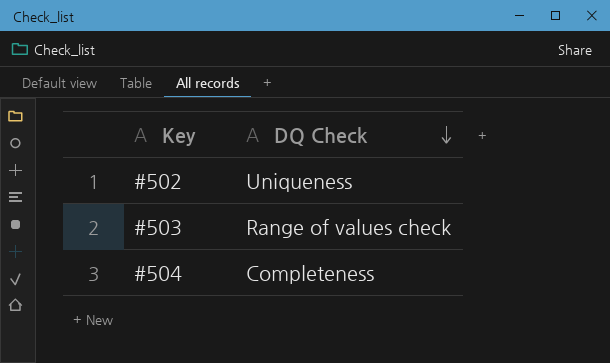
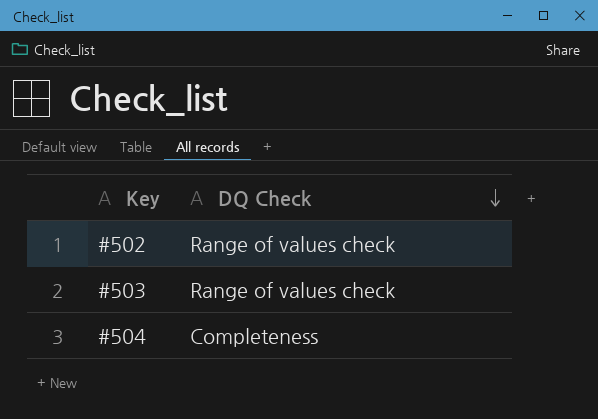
#502 | DQ Check: Uniqueness -> Range of values check

